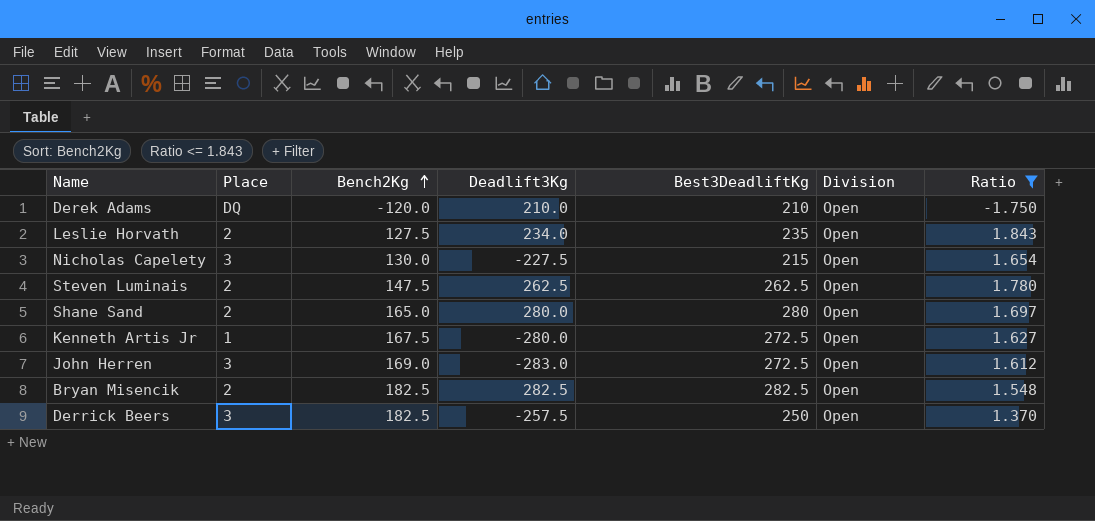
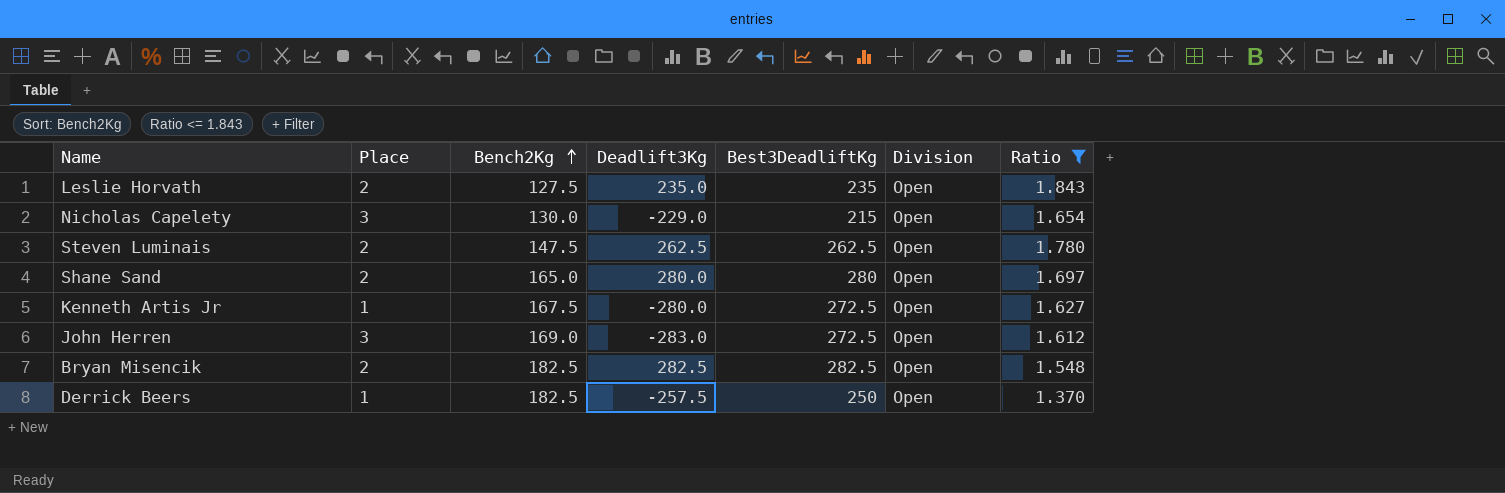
row Derek Adams: DQ | -120.0 | 210.0 | 210 | Open | -1.750 -> none
Leslie Horvath | Deadlift3Kg: 234.0 -> 235.0
Nicholas Capelety | Deadlift3Kg: -227.5 -> -229.0
Derrick Beers | Place: 3 -> 1

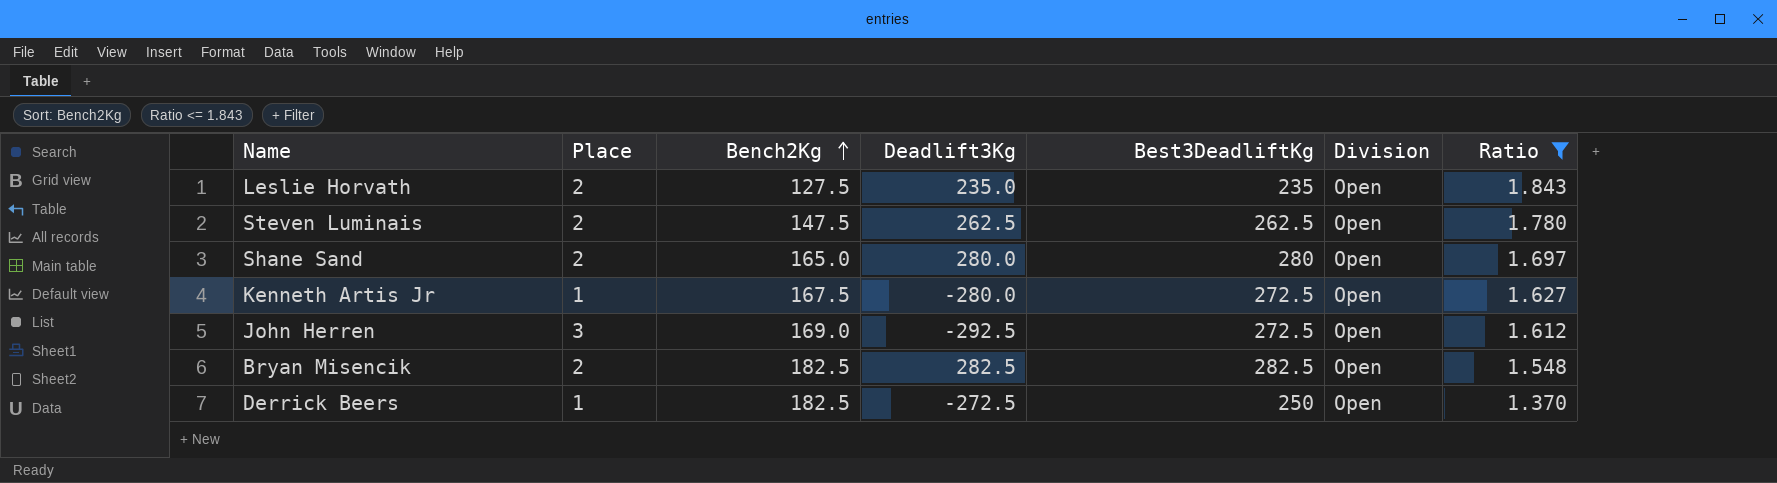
row Nicholas Capelety: 3 | 130.0 | -229.0 | 215 | Open | 1.654 -> none
John Herren | Deadlift3Kg: -283.0 -> -292.5
Derrick Beers | Deadlift3Kg: -257.5 -> -272.5

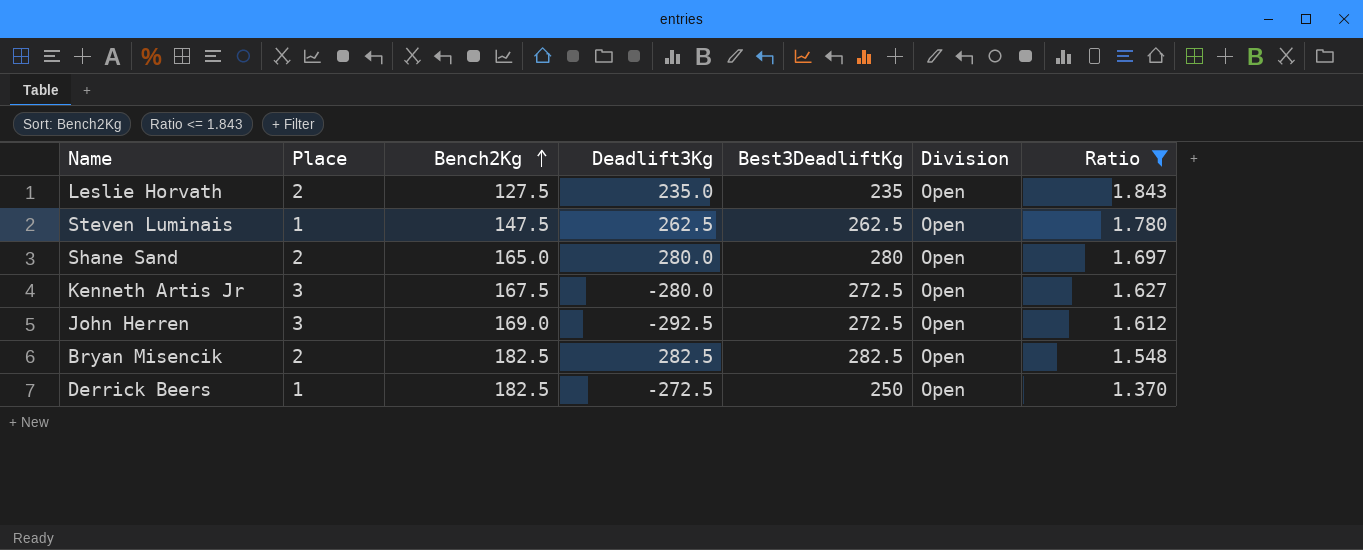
Steven Luminais | Place: 2 -> 1
Kenneth Artis Jr | Place: 1 -> 3

